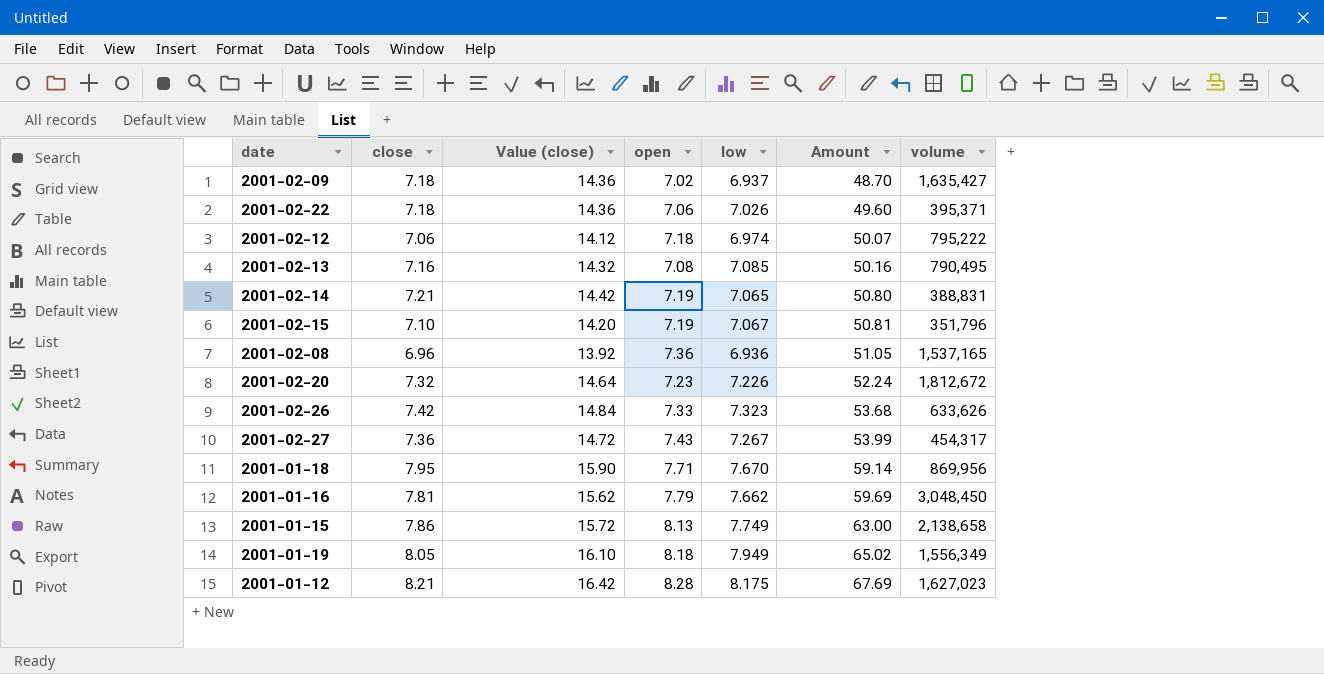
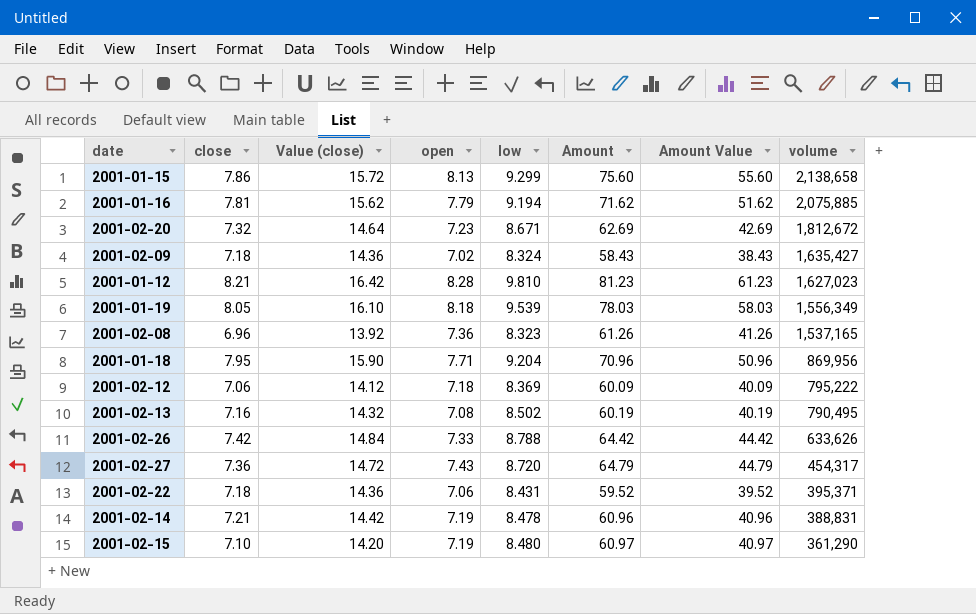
row order: Amount ascending -> volume descending
column Amount Value | formula: none -> [Amount] - 20
2001-01-15 | low: 7.749 -> 9.299
2001-01-15 | Amount: 63.00 -> 75.60
2001-01-16 | low: 7.662 -> 9.194
2001-01-16 | Amount: 59.69 -> 71.62
2001-01-16 | volume: 3,048,450 -> 2,075,885
2001-02-20 | low: 7.226 -> 8.671
2001-02-20 | Amount: 52.24 -> 62.69
2001-02-09 | low: 6.937 -> 8.324
2001-02-09 | Amount: 48.70 -> 58.43
2001-01-12 | low: 8.175 -> 9.810
2001-01-12 | Amount: 67.69 -> 81.23
2001-01-19 | low: 7.949 -> 9.539
2001-01-19 | Amount: 65.02 -> 78.03
2001-02-08 | low: 6.936 -> 8.323
2001-02-08 | Amount: 51.05 -> 61.26
2001-01-18 | low: 7.670 -> 9.204
2001-01-18 | Amount: 59.14 -> 70.96
2001-02-12 | low: 6.974 -> 8.369
2001-02-12 | Amount: 50.07 -> 60.09
2001-02-13 | low: 7.085 -> 8.502
2001-02-13 | Amount: 50.16 -> 60.19
2001-02-26 | low: 7.323 -> 8.788
2001-02-26 | Amount: 53.68 -> 64.42
2001-02-27 | low: 7.267 -> 8.720
2001-02-27 | Amount: 53.99 -> 64.79
2001-02-22 | low: 7.026 -> 8.431
2001-02-22 | Amount: 49.60 -> 59.52
2001-02-14 | low: 7.065 -> 8.478
2001-02-14 | Amount: 50.80 -> 60.96
2001-02-15 | low: 7.067 -> 8.480
2001-02-15 | Amount: 50.81 -> 60.97
2001-02-15 | volume: 351,796 -> 361,290

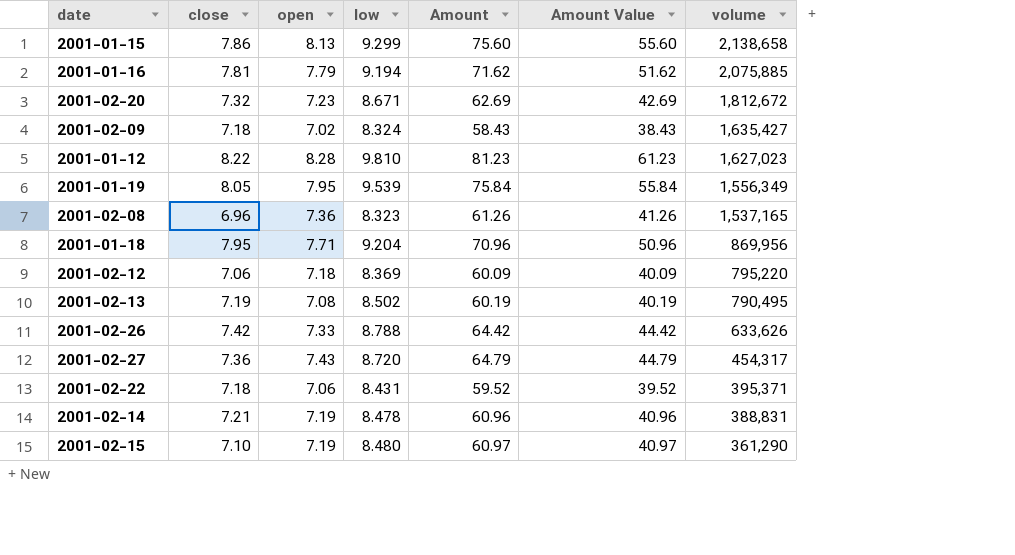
column Value (close) | formula: [close] * 2 -> none
2001-01-12 | close: 8.21 -> 8.22
2001-01-19 | open: 8.18 -> 7.95
2001-01-19 | Amount: 78.03 -> 75.84
2001-01-19 | Amount Value: 58.03 -> 55.84
2001-02-12 | volume: 795,222 -> 795,220
2001-02-13 | close: 7.16 -> 7.19

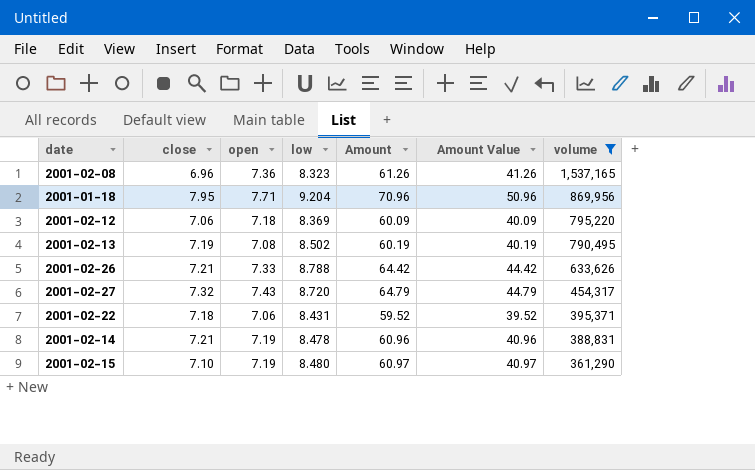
filter: none -> volume <= 1,537,165
2001-02-26 | close: 7.42 -> 7.21
2001-02-27 | close: 7.36 -> 7.32

